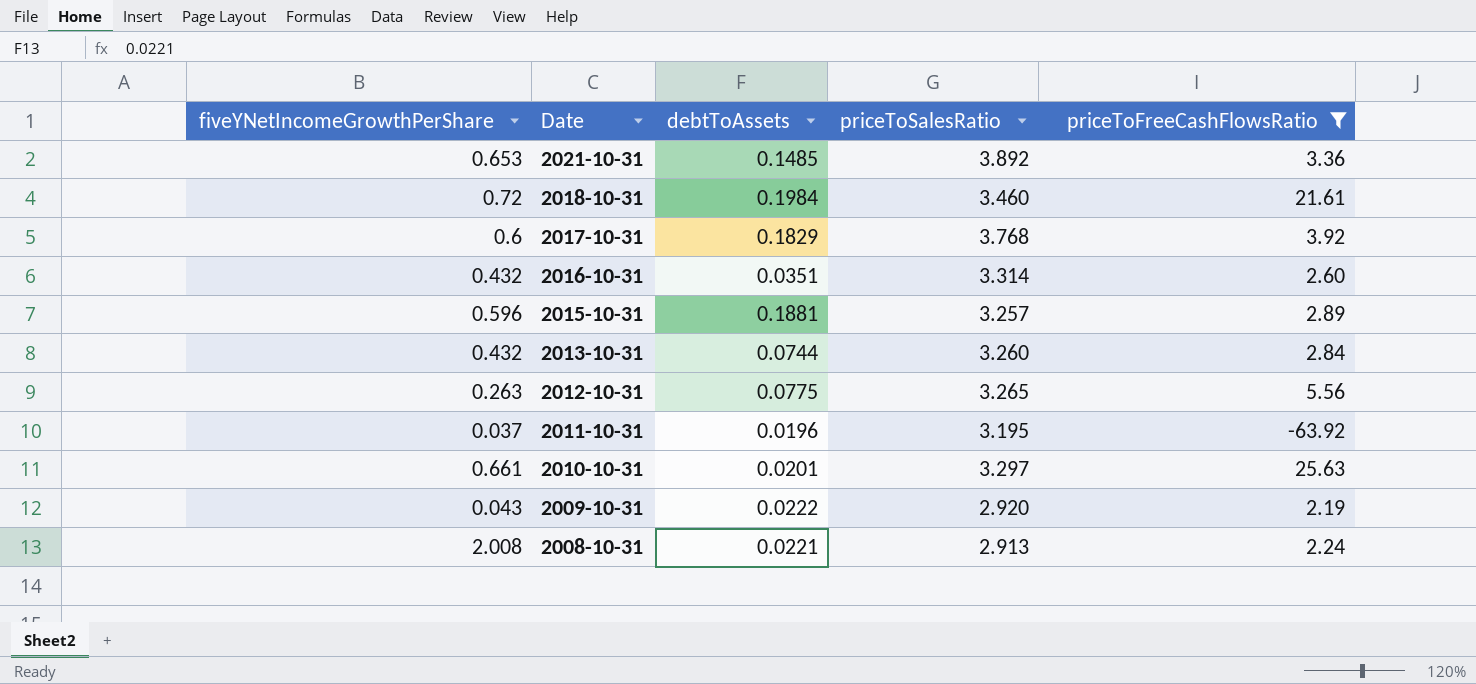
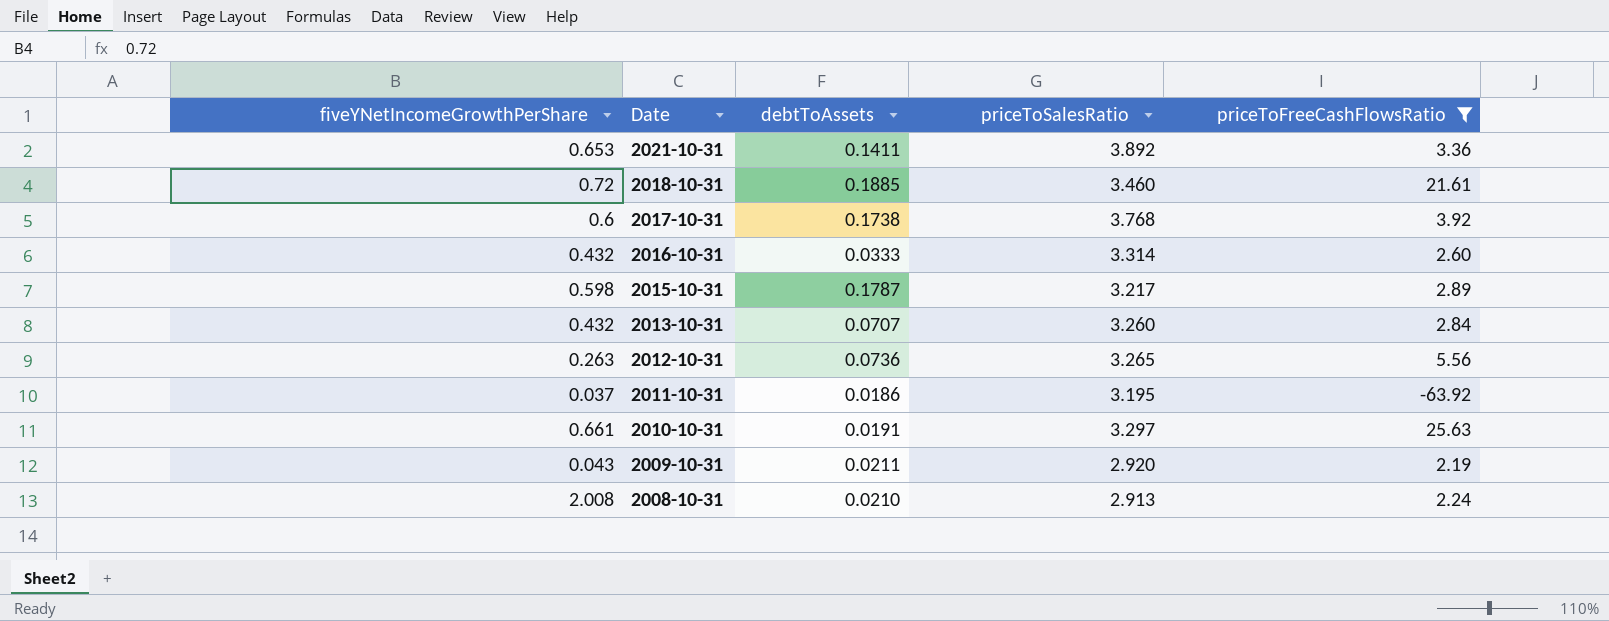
2021-10-31 | debtToAssets: 0.1485 -> 0.1411
2018-10-31 | debtToAssets: 0.1984 -> 0.1885
2017-10-31 | debtToAssets: 0.1829 -> 0.1738
2016-10-31 | debtToAssets: 0.0351 -> 0.0333
2015-10-31 | fiveYNetIncomeGrowthPerShare: 0.596 -> 0.598
2015-10-31 | debtToAssets: 0.1881 -> 0.1787
2015-10-31 | priceToSalesRatio: 3.257 -> 3.217
2013-10-31 | debtToAssets: 0.0744 -> 0.0707
2012-10-31 | debtToAssets: 0.0775 -> 0.0736
2011-10-31 | debtToAssets: 0.0196 -> 0.0186
2010-10-31 | debtToAssets: 0.0201 -> 0.0191
2009-10-31 | debtToAssets: 0.0222 -> 0.0211
2008-10-31 | debtToAssets: 0.0221 -> 0.0210

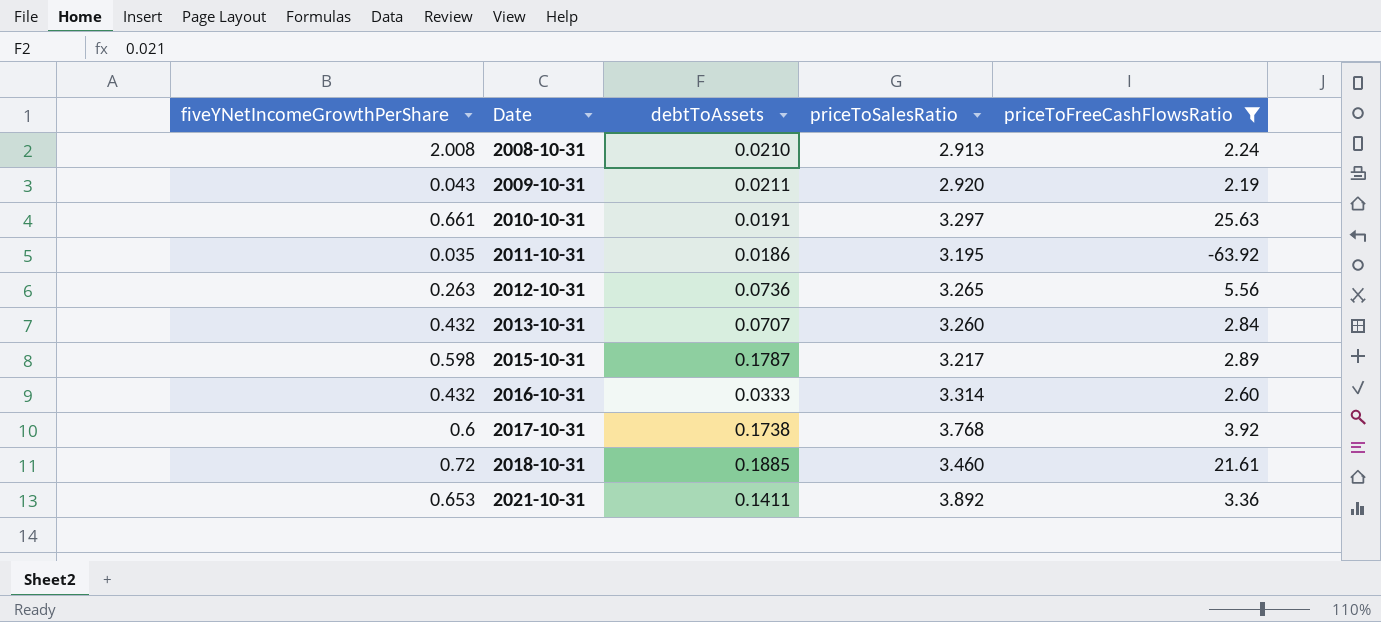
row order: Date descending -> Date ascending
2011-10-31 | fiveYNetIncomeGrowthPerShare: 0.037 -> 0.035

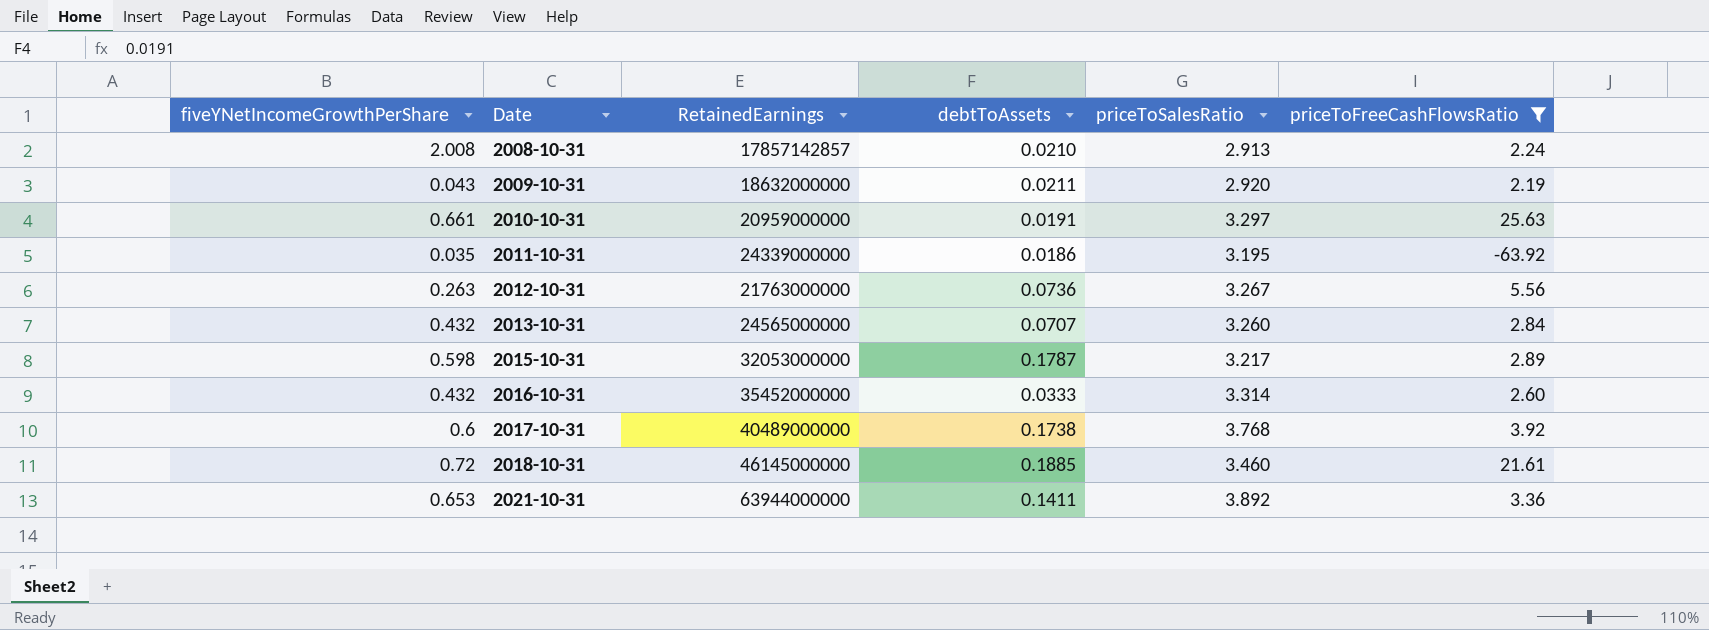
column RetainedEarnings | position: none -> 3
2012-10-31 | priceToSalesRatio: 3.265 -> 3.267

